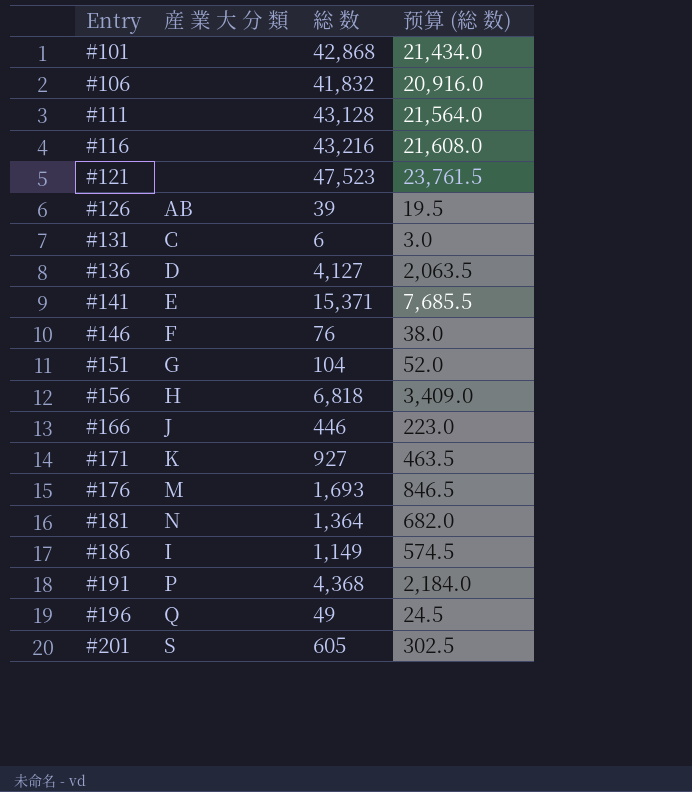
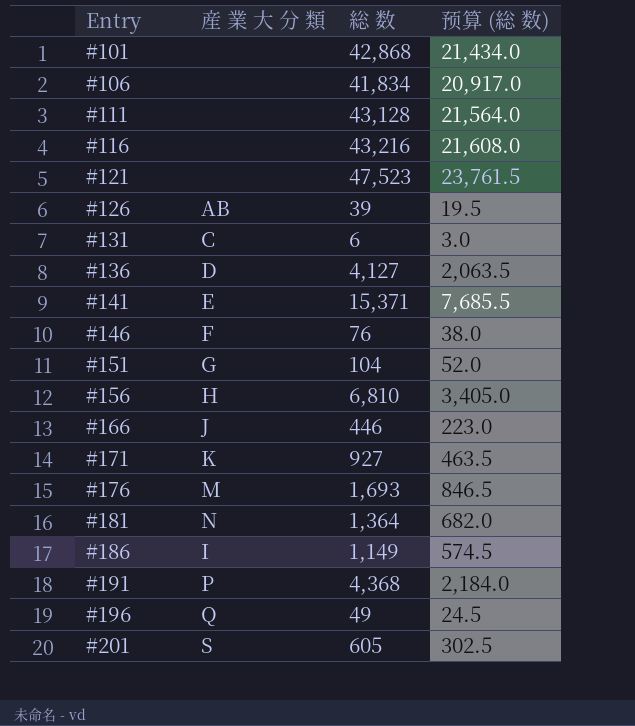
#106 | 総 数: 41,832 -> 41,834
#106 | 预算 (総 数): 20,916.0 -> 20,917.0
#156 | 総 数: 6,818 -> 6,810
#156 | 预算 (総 数): 3,409.0 -> 3,405.0

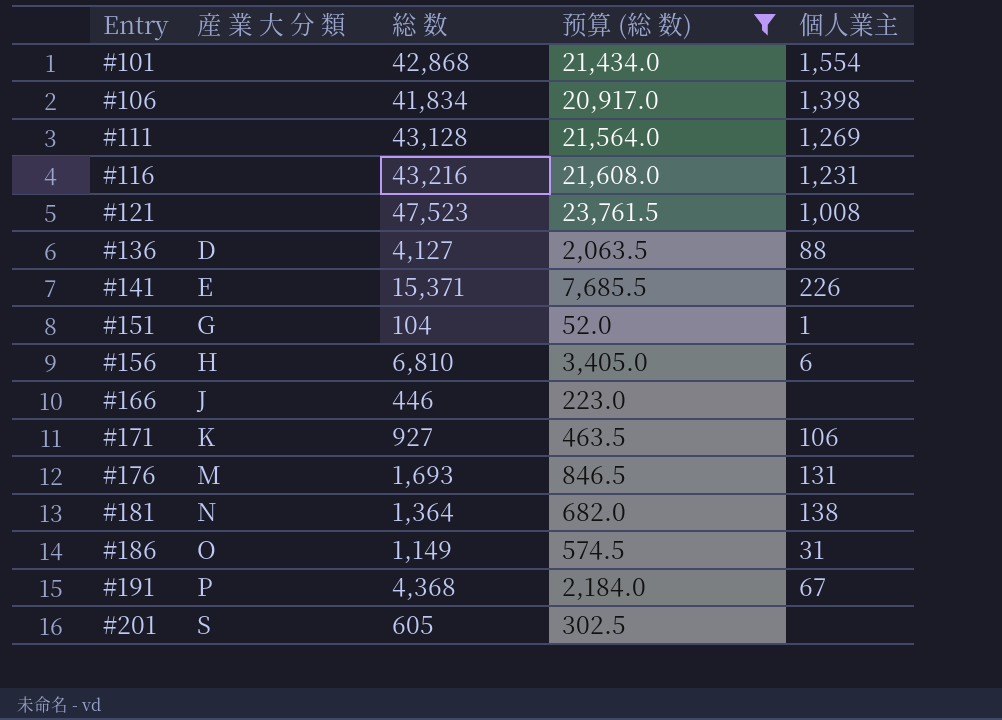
filter: none -> 预算 (総 数) >= 52.0
column 個人業主 | position: none -> 5
#186 | 産 業 大 分 類: I -> O

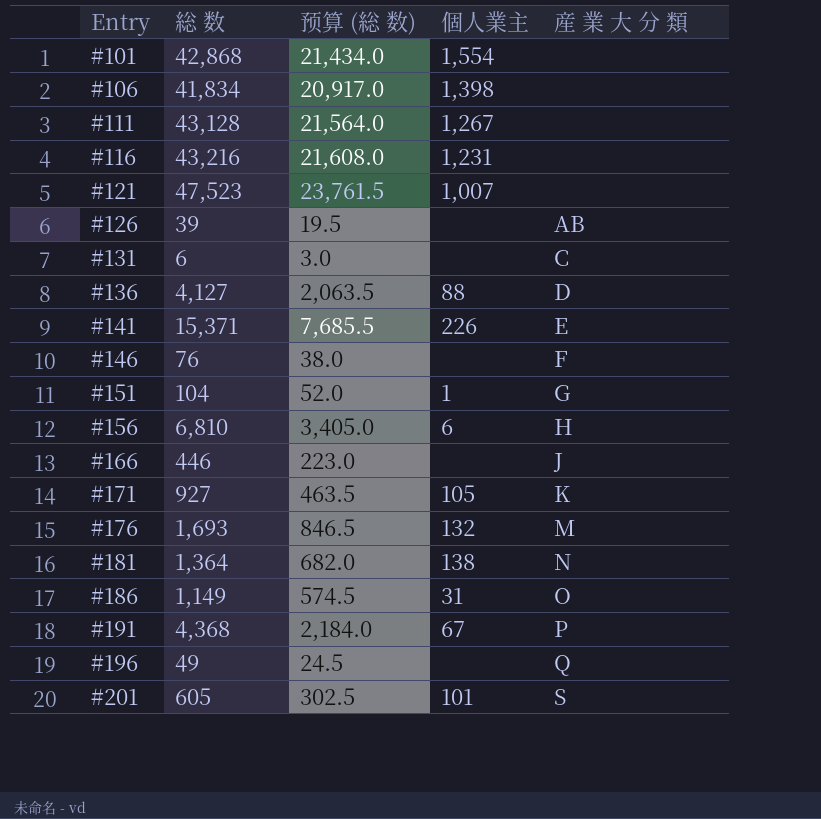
filter: 预算 (総 数) >= 52.0 -> none
column 産 業 大 分 類 | position: 2 -> 5
#111 | 個人業主: 1,269 -> 1,267
#121 | 個人業主: 1,008 -> 1,007
#171 | 個人業主: 106 -> 105
#176 | 個人業主: 131 -> 132
#201 | 個人業主: none -> 101

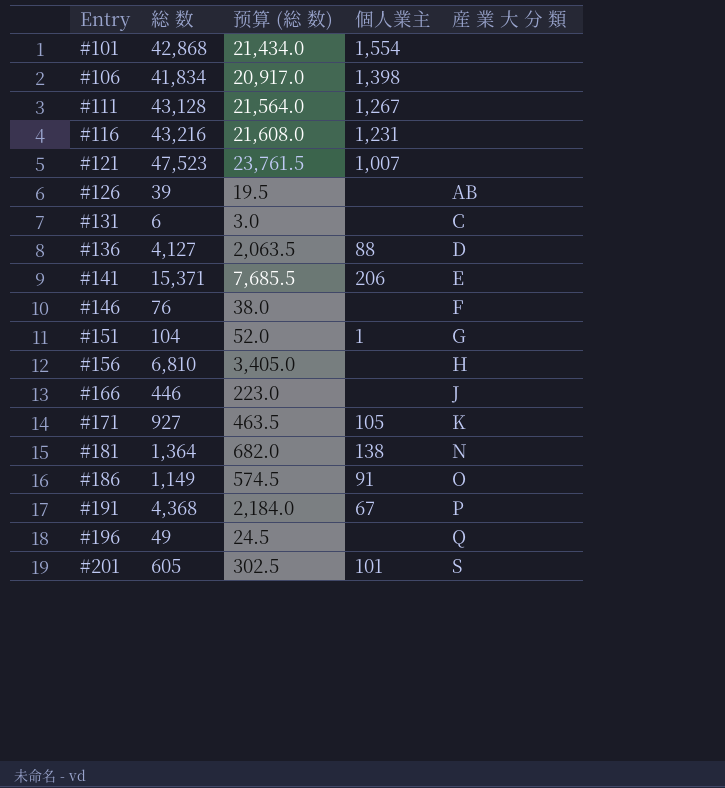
row #176: 1,693 | 846.5 | 132 | M -> none
#141 | 個人業主: 226 -> 206
#156 | 個人業主: 6 -> none
#186 | 個人業主: 31 -> 91

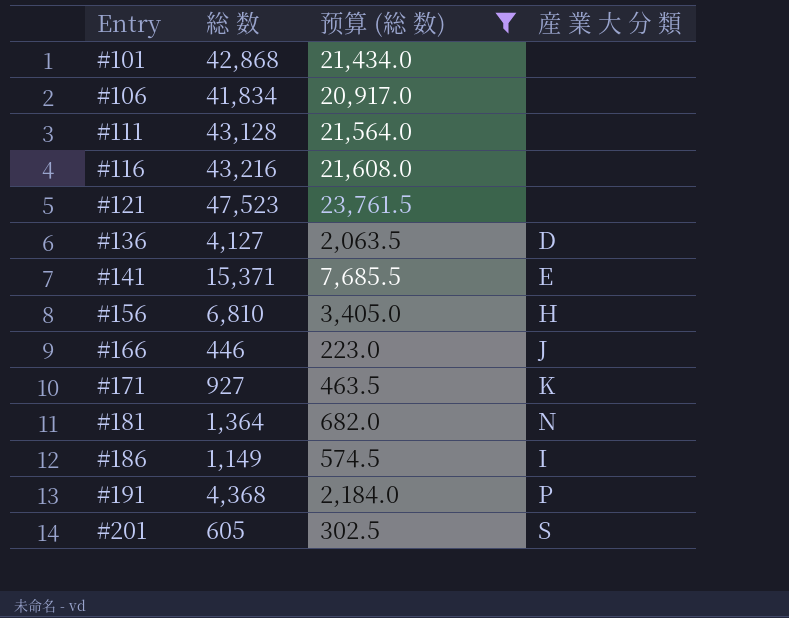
filter: none -> 预算 (総 数) >= 223.0
column 個人業主 | position: 4 -> none
#186 | 産 業 大 分 類: O -> I

